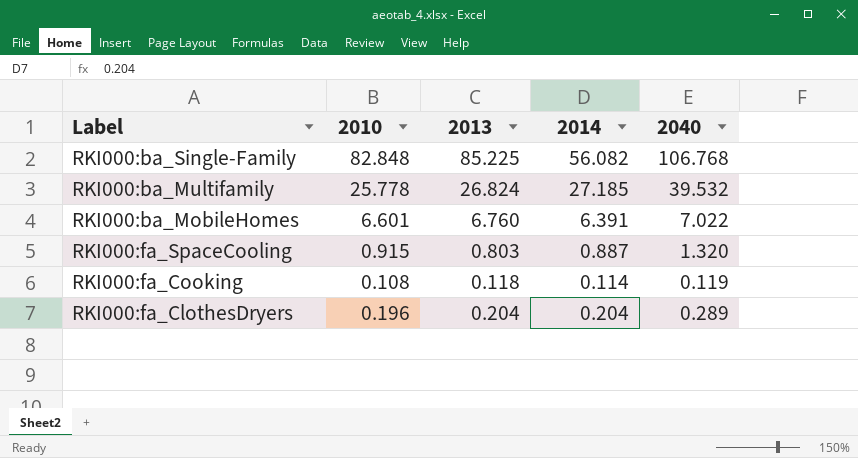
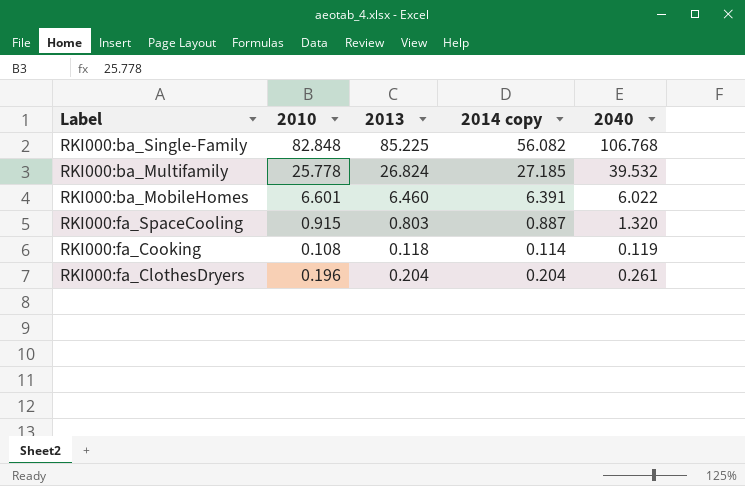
column name: 2014 -> 2014 copy
RKI000:ba_MobileHomes | 2013: 6.760 -> 6.460
RKI000:ba_MobileHomes | 2040: 7.022 -> 6.022
RKI000:fa_ClothesDryers | 2040: 0.289 -> 0.261

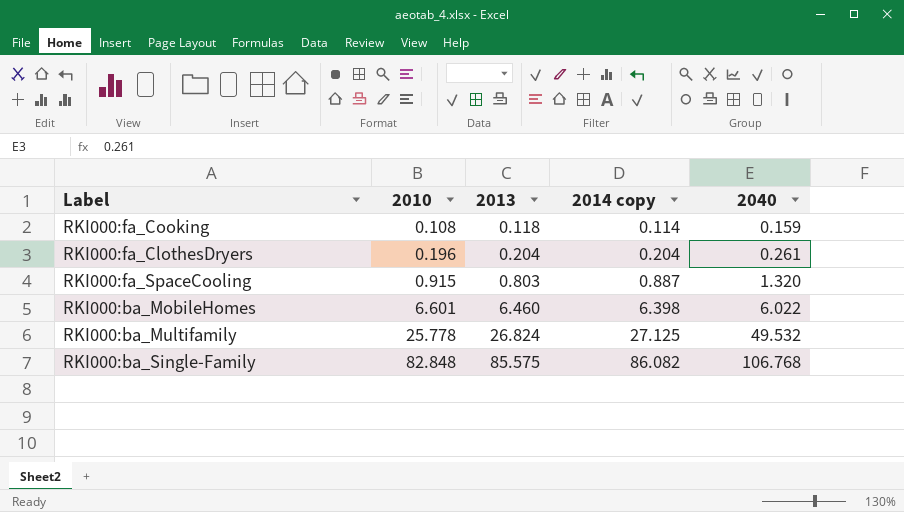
row order: none -> 2010 ascending
RKI000:fa_Cooking | 2040: 0.119 -> 0.159
RKI000:ba_MobileHomes | 2014 copy: 6.391 -> 6.398
RKI000:ba_Multifamily | 2014 copy: 27.185 -> 27.125
RKI000:ba_Multifamily | 2040: 39.532 -> 49.532
RKI000:ba_Single-Family | 2013: 85.225 -> 85.575
RKI000:ba_Single-Family | 2014 copy: 56.082 -> 86.082

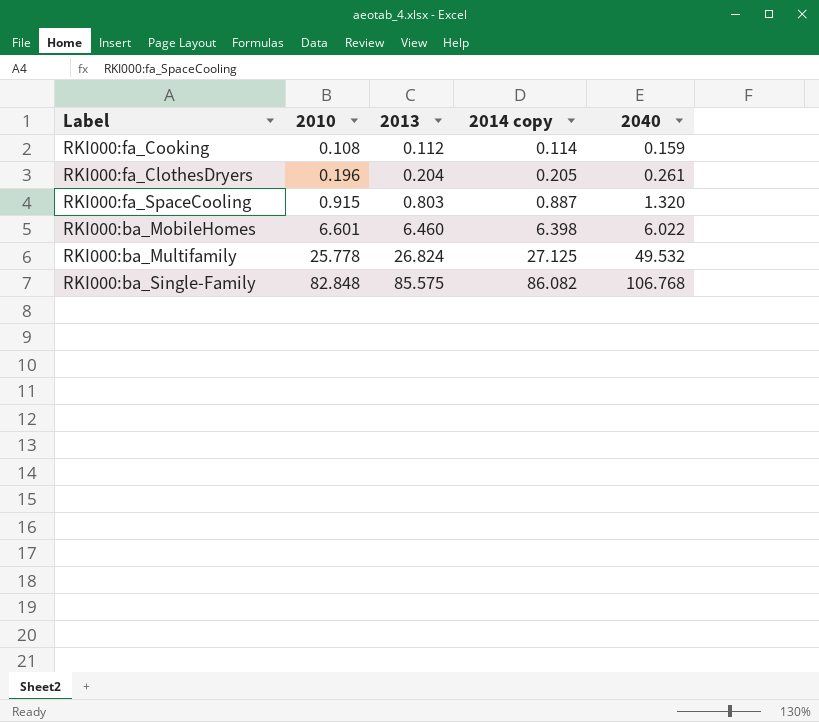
RKI000:fa_Cooking | 2013: 0.118 -> 0.112
RKI000:fa_ClothesDryers | 2014 copy: 0.204 -> 0.205

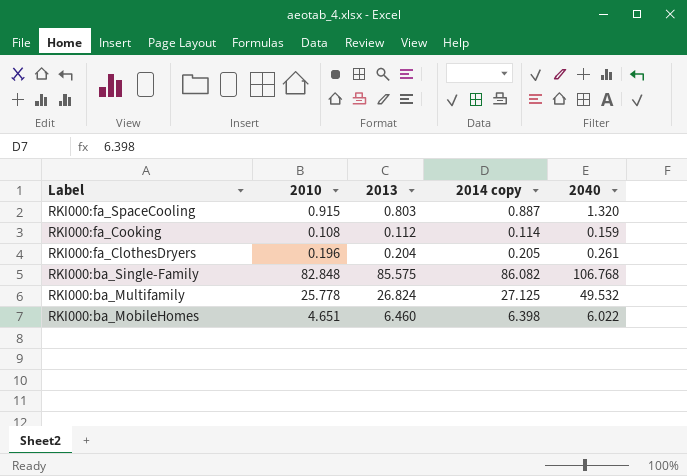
row order: 2010 ascending -> Label descending
RKI000:ba_MobileHomes | 2010: 6.601 -> 4.651

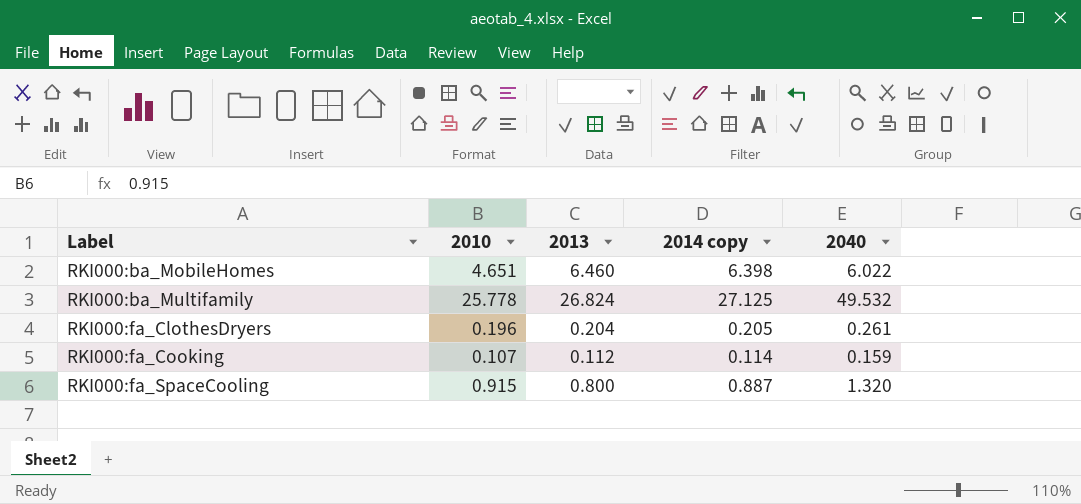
row order: Label descending -> Label ascending
row RKI000:ba_Single-Family: 82.848 | 85.575 | 86.082 | 106.768 -> none
RKI000:fa_Cooking | 2010: 0.108 -> 0.107
RKI000:fa_SpaceCooling | 2013: 0.803 -> 0.800

